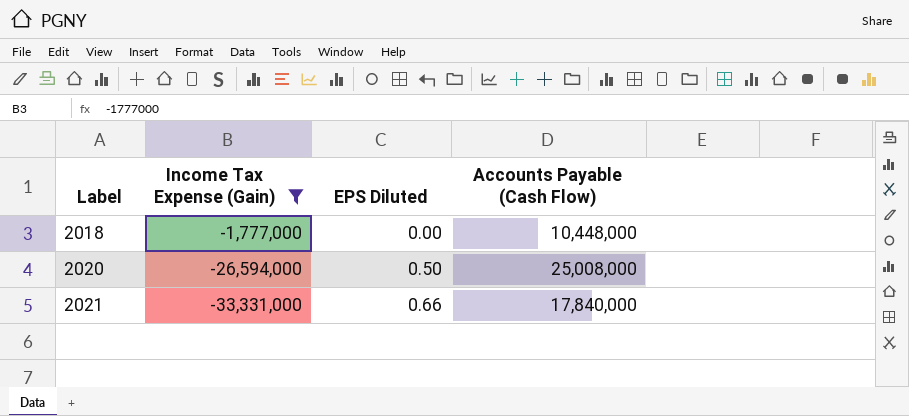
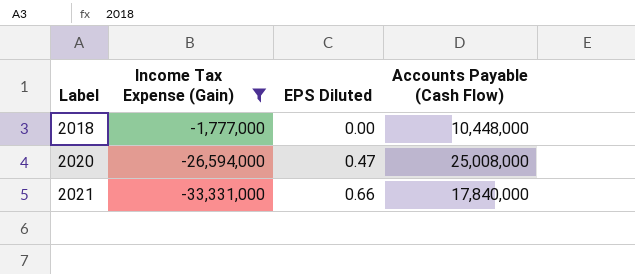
2020 | EPS Diluted: 0.50 -> 0.47

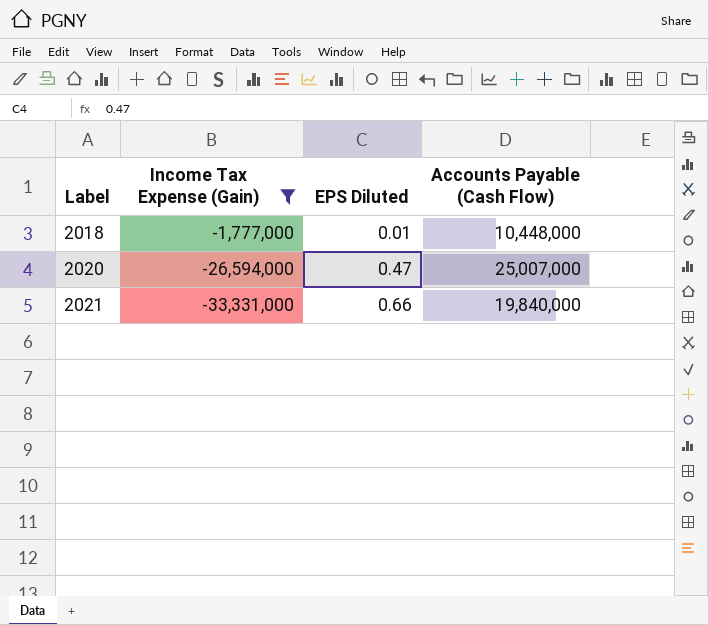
2018 | EPS Diluted: 0.00 -> 0.01
2020 | Accounts Payable (Cash Flow): 25,008,000 -> 25,007,000
2021 | Accounts Payable (Cash Flow): 17,840,000 -> 19,840,000

